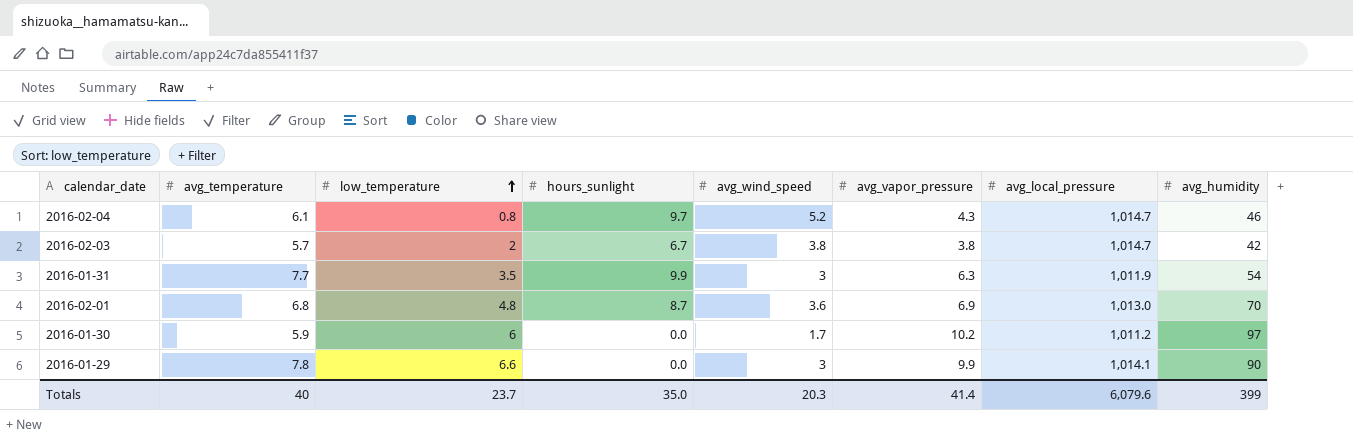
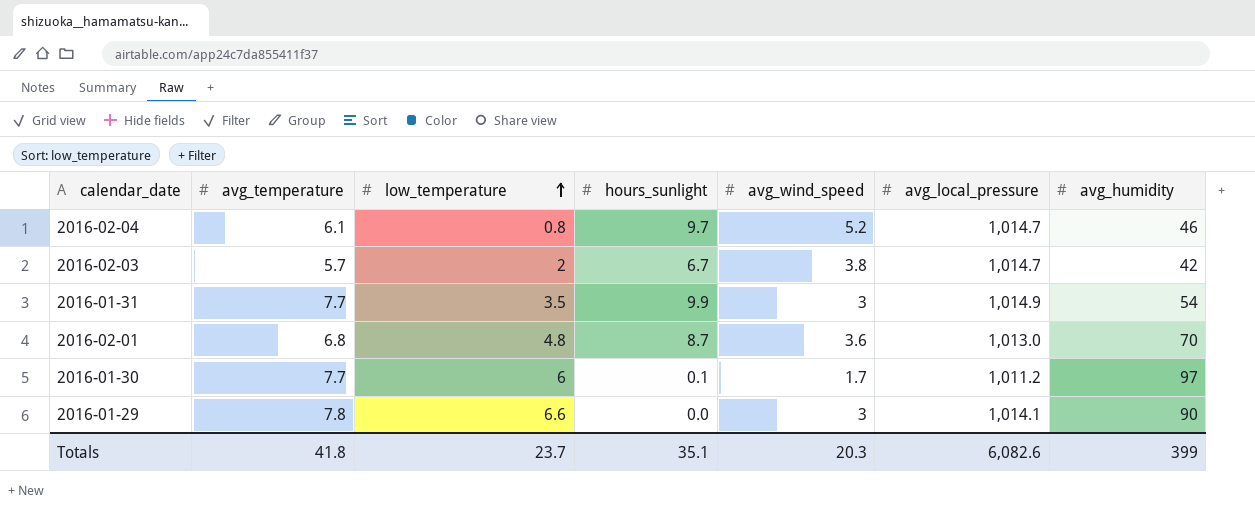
column avg_vapor_pressure | position: 6 -> none
2016-01-31 | avg_local_pressure: 1,011.9 -> 1,014.9
2016-01-30 | avg_temperature: 5.9 -> 7.7
2016-01-30 | hours_sunlight: 0.0 -> 0.1
Totals | avg_temperature: 40 -> 41.8
Totals | hours_sunlight: 35.0 -> 35.1
Totals | avg_local_pressure: 6,079.6 -> 6,082.6

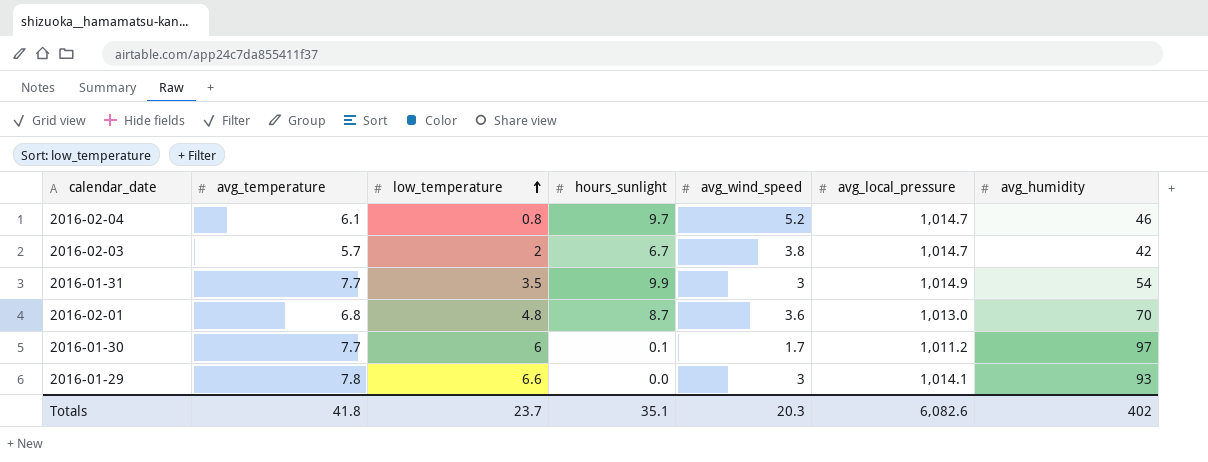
2016-01-29 | avg_humidity: 90 -> 93
Totals | avg_humidity: 399 -> 402

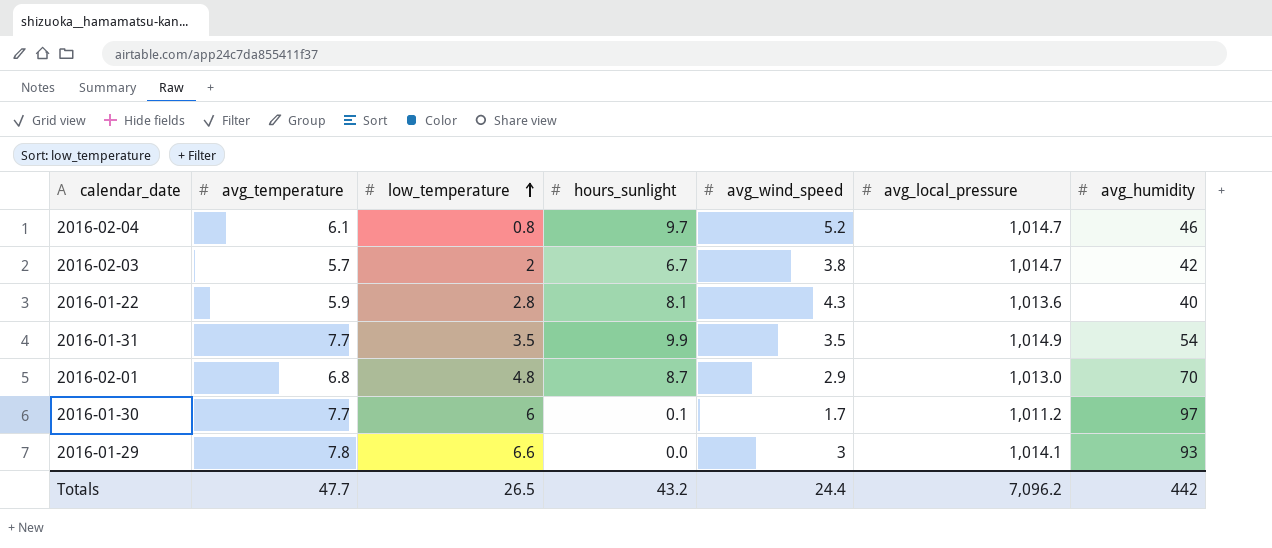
row 2016-01-22: none -> 5.9 | 2.8 | 8.1 | 4.3 | 1,013.6 | 40
2016-01-31 | avg_wind_speed: 3 -> 3.5
2016-02-01 | avg_wind_speed: 3.6 -> 2.9
Totals | avg_temperature: 41.8 -> 47.7
Totals | low_temperature: 23.7 -> 26.5
Totals | hours_sunlight: 35.1 -> 43.2
Totals | avg_wind_speed: 20.3 -> 24.4
Totals | avg_local_pressure: 6,082.6 -> 7,096.2
Totals | avg_humidity: 402 -> 442

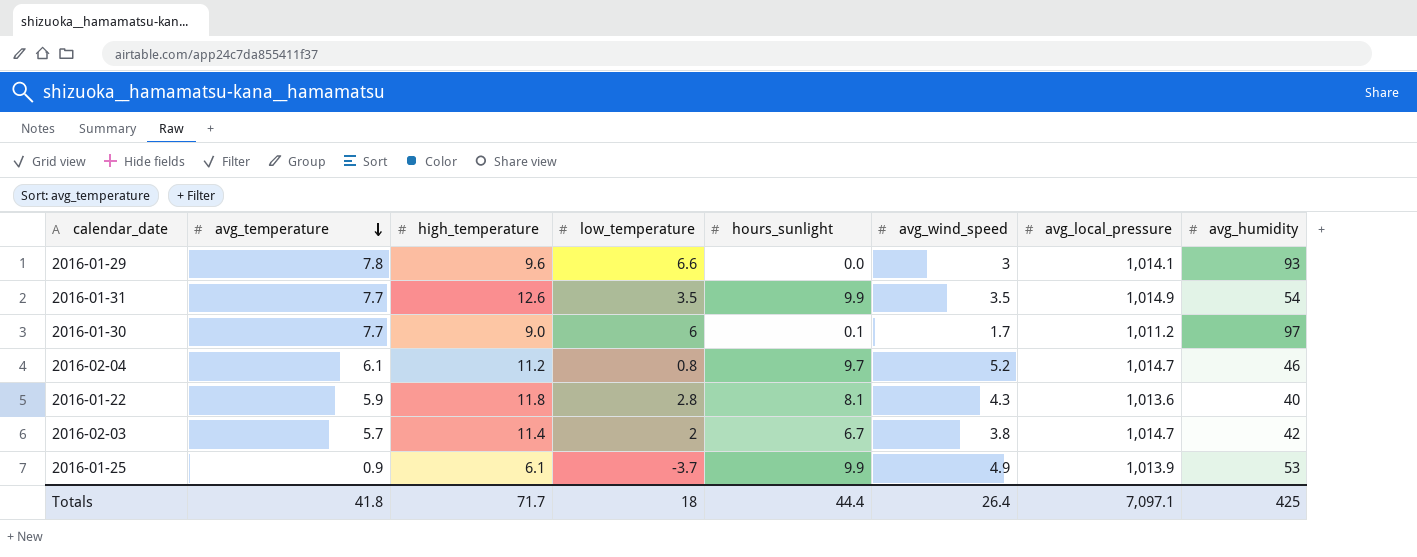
row order: low_temperature ascending -> avg_temperature descending
column high_temperature | position: none -> 3
row 2016-02-01: 6.8 | 4.8 | 8.7 | 2.9 | 1,013.0 | 70 -> none
row 2016-01-25: none -> 0.9 | 6.1 | -3.7 | 9.9 | 4.9 | 1,013.9 | 53
Totals | avg_temperature: 47.7 -> 41.8
Totals | low_temperature: 26.5 -> 18
Totals | hours_sunlight: 43.2 -> 44.4
Totals | avg_wind_speed: 24.4 -> 26.4
Totals | avg_local_pressure: 7,096.2 -> 7,097.1
Totals | avg_humidity: 442 -> 425

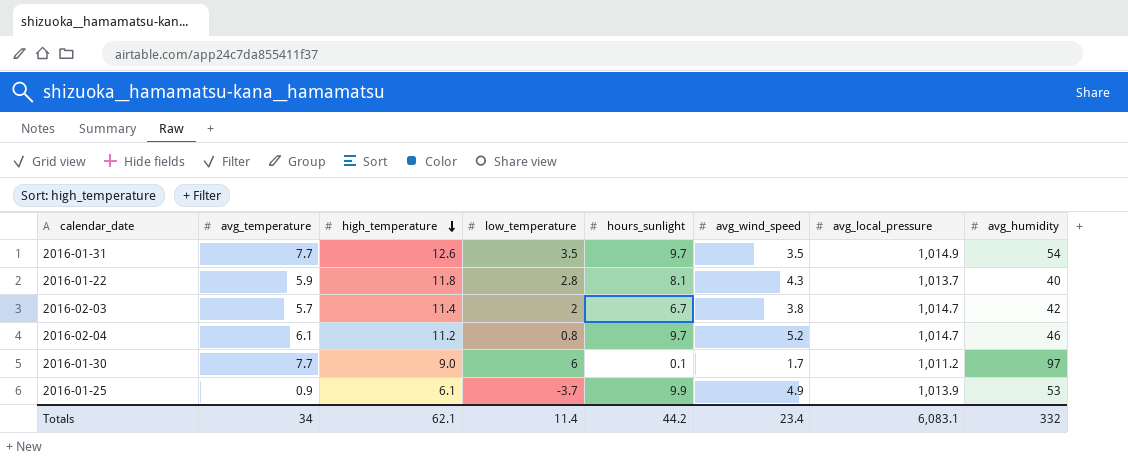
row order: avg_temperature descending -> high_temperature descending
row 2016-01-29: 7.8 | 9.6 | 6.6 | 0.0 | 3 | 1,014.1 | 93 -> none
2016-01-31 | hours_sunlight: 9.9 -> 9.7
2016-01-22 | avg_local_pressure: 1,013.6 -> 1,013.7
Totals | avg_temperature: 41.8 -> 34
Totals | high_temperature: 71.7 -> 62.1
Totals | low_temperature: 18 -> 11.4
Totals | hours_sunlight: 44.4 -> 44.2
Totals | avg_wind_speed: 26.4 -> 23.4
Totals | avg_local_pressure: 7,097.1 -> 6,083.1
Totals | avg_humidity: 425 -> 332

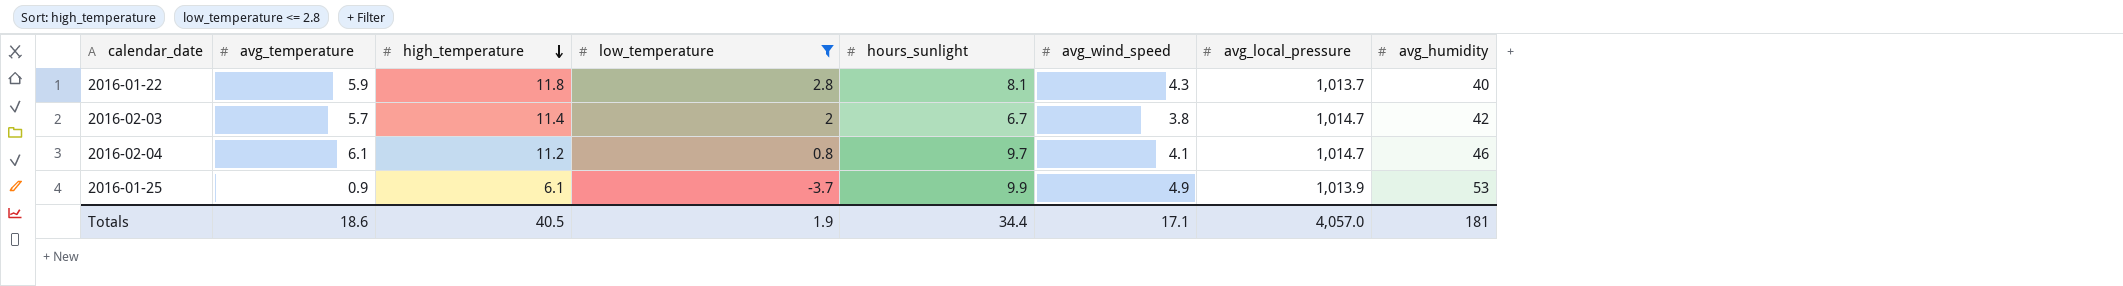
filter: none -> low_temperature <= 2.8
2016-02-04 | avg_wind_speed: 5.2 -> 4.1
Totals | avg_temperature: 34 -> 18.6
Totals | high_temperature: 62.1 -> 40.5
Totals | low_temperature: 11.4 -> 1.9
Totals | hours_sunlight: 44.2 -> 34.4
Totals | avg_wind_speed: 23.4 -> 17.1
Totals | avg_local_pressure: 6,083.1 -> 4,057.0
Totals | avg_humidity: 332 -> 181

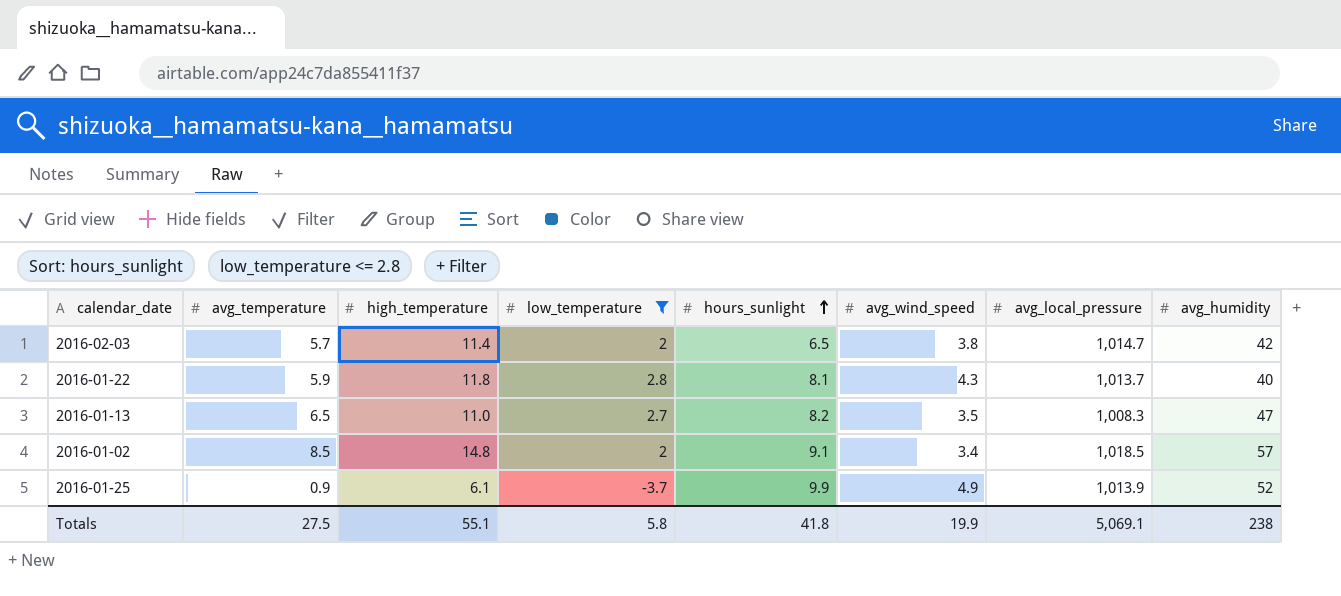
row order: high_temperature descending -> hours_sunlight ascending
row 2016-02-04: 6.1 | 11.2 | 0.8 | 9.7 | 4.1 | 1,014.7 | 46 -> none
2016-02-03 | hours_sunlight: 6.7 -> 6.5
row 2016-01-13: none -> 6.5 | 11.0 | 2.7 | 8.2 | 3.5 | 1,008.3 | 47
row 2016-01-02: none -> 8.5 | 14.8 | 2 | 9.1 | 3.4 | 1,018.5 | 57
2016-01-25 | avg_humidity: 53 -> 52
Totals | avg_temperature: 18.6 -> 27.5
Totals | high_temperature: 40.5 -> 55.1
Totals | low_temperature: 1.9 -> 5.8
Totals | hours_sunlight: 34.4 -> 41.8
Totals | avg_wind_speed: 17.1 -> 19.9
Totals | avg_local_pressure: 4,057.0 -> 5,069.1
Totals | avg_humidity: 181 -> 238

